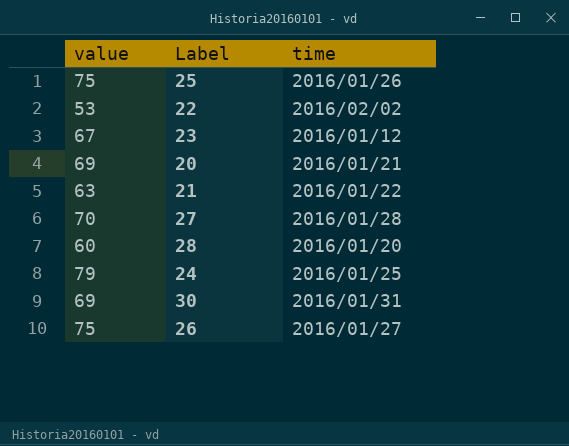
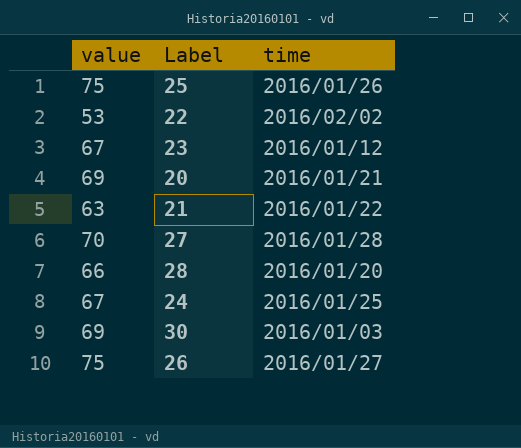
28 | value: 60 -> 66
24 | value: 79 -> 67
30 | time: 2016/01/31 -> 2016/01/03

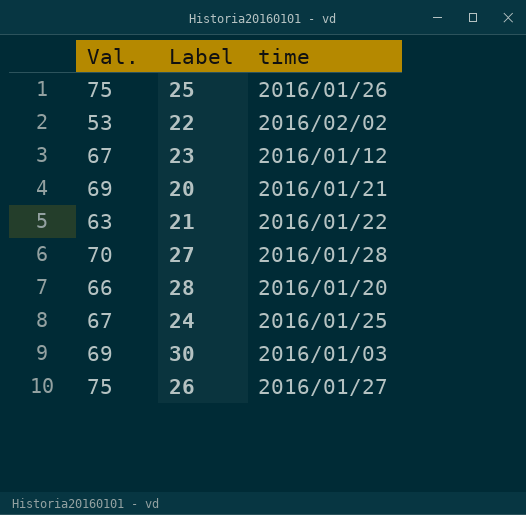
column name: value -> Val.

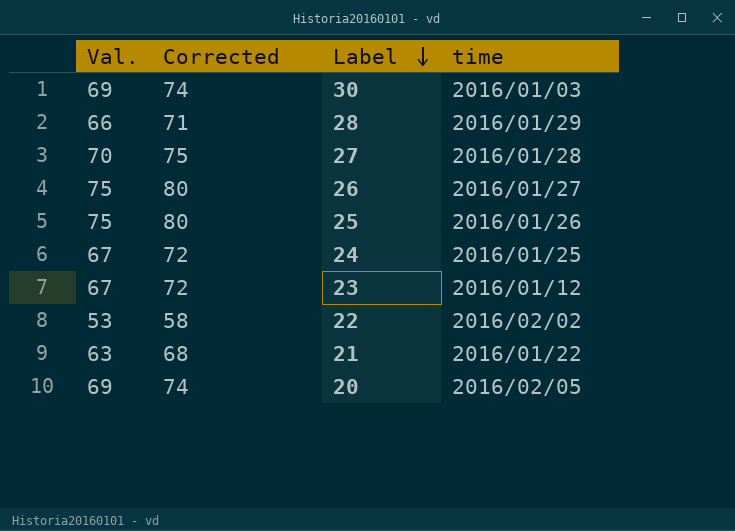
row order: none -> Label descending
column Corrected | formula: none -> [Val.] + 5
28 | time: 2016/01/20 -> 2016/01/29
20 | time: 2016/01/21 -> 2016/02/05

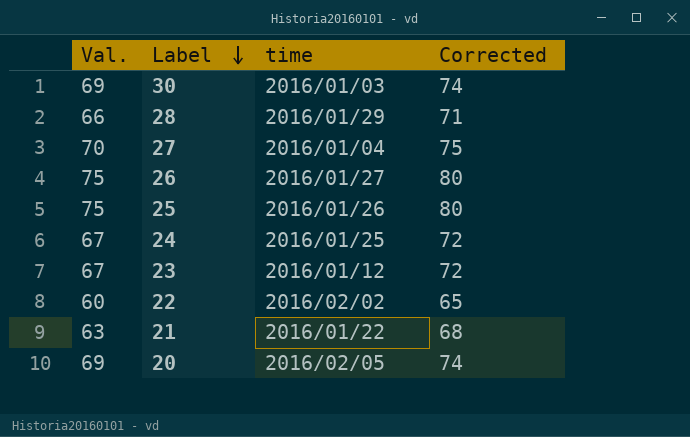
column Corrected | position: 2 -> 4
27 | time: 2016/01/28 -> 2016/01/04
22 | Val.: 53 -> 60
22 | Corrected: 58 -> 65

